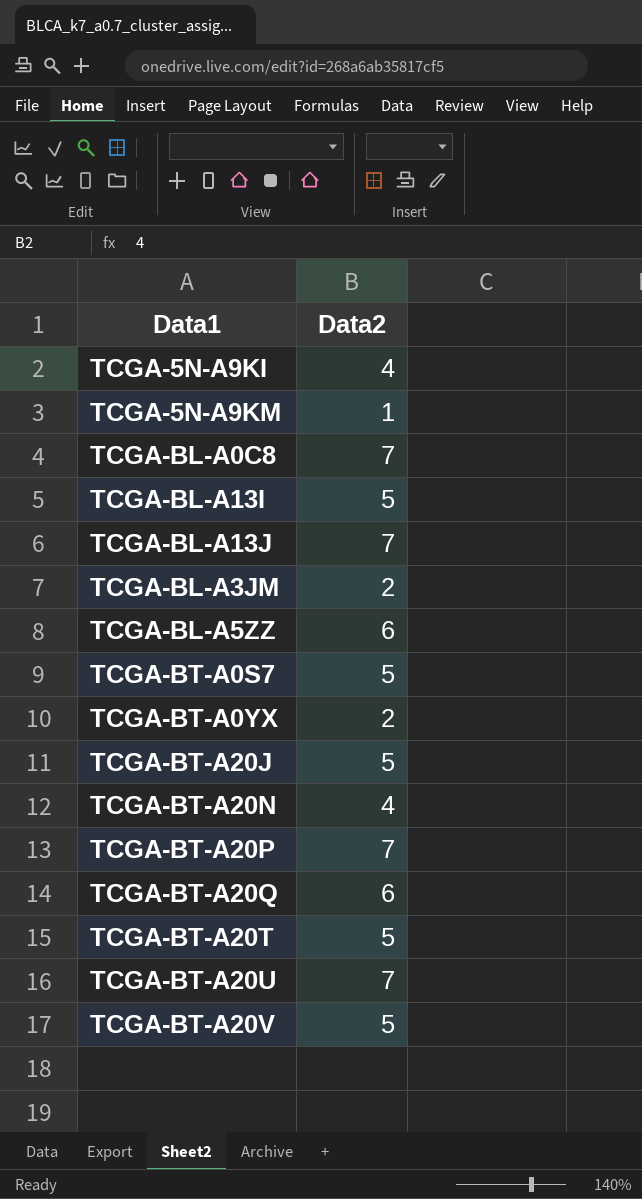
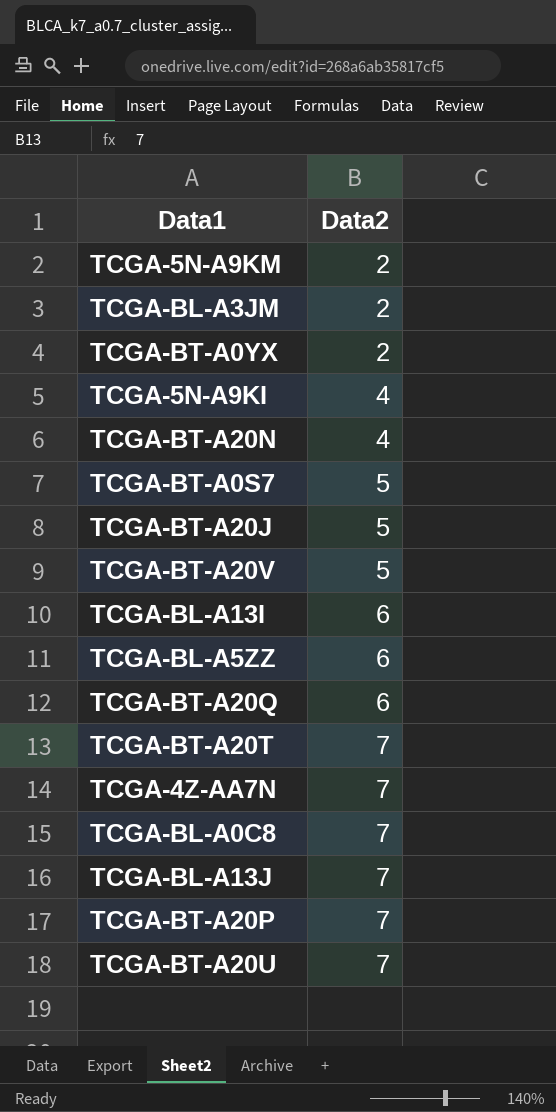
row order: none -> Data2 ascending
TCGA-5N-A9KM | Data2: 1 -> 2
TCGA-BL-A13I | Data2: 5 -> 6
TCGA-BT-A20T | Data2: 5 -> 7
row TCGA-4Z-AA7N: none -> 7

